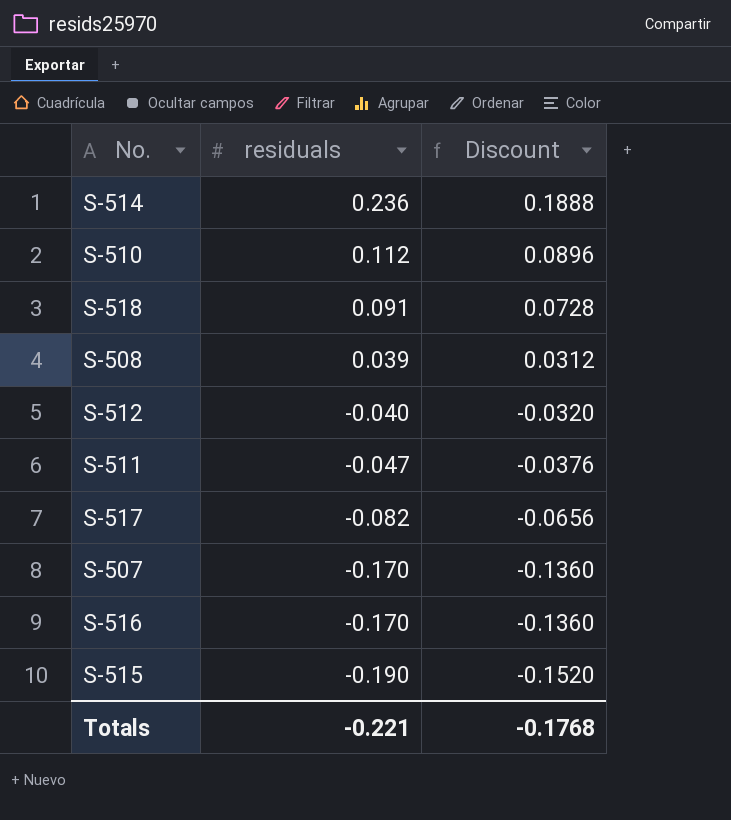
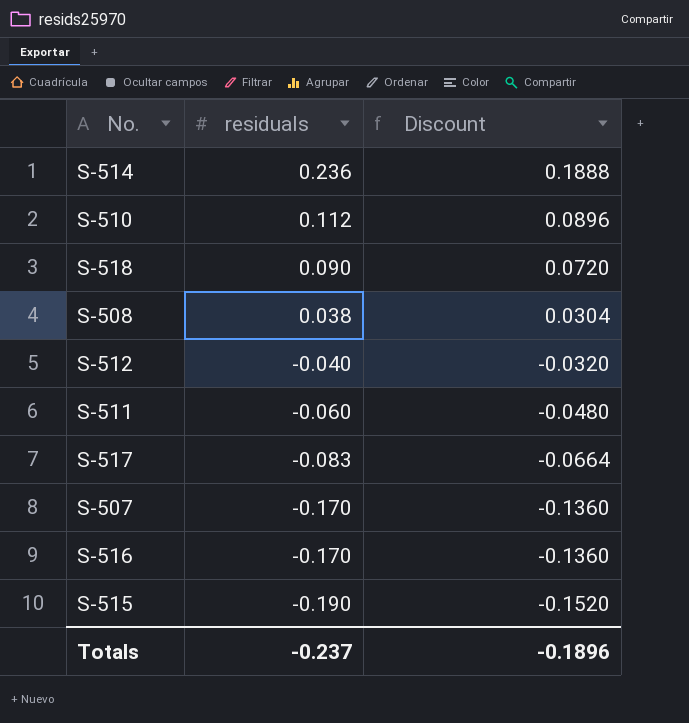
S-518 | residuals: 0.091 -> 0.090
S-518 | Discount: 0.0728 -> 0.0720
S-508 | residuals: 0.039 -> 0.038
S-508 | Discount: 0.0312 -> 0.0304
S-511 | residuals: -0.047 -> -0.060
S-511 | Discount: -0.0376 -> -0.0480
S-517 | residuals: -0.082 -> -0.083
S-517 | Discount: -0.0656 -> -0.0664
Totals | residuals: -0.221 -> -0.237
Totals | Discount: -0.1768 -> -0.1896

